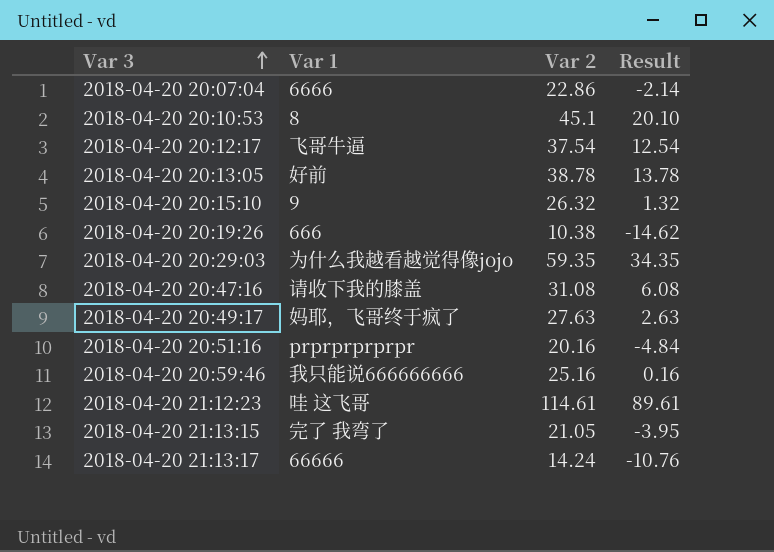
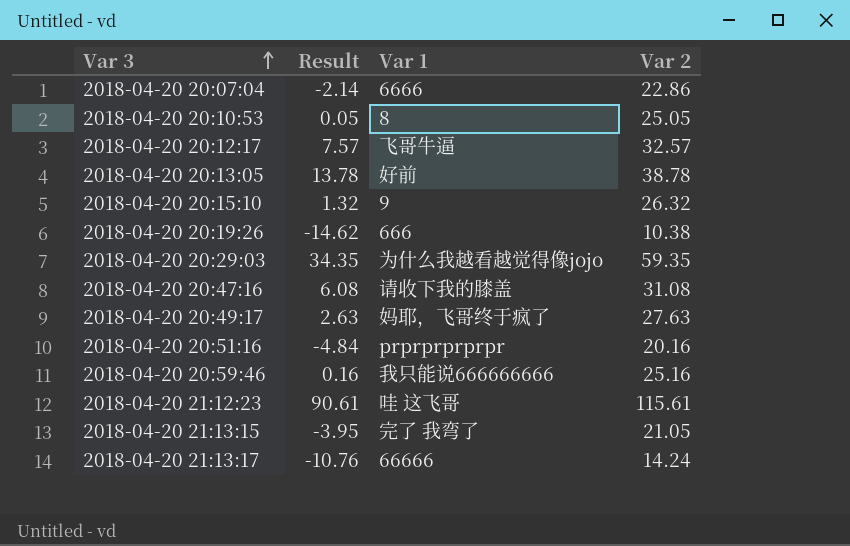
column Result | position: 4 -> 2
2018-04-20 20:10:53 | Result: 20.10 -> 0.05
2018-04-20 20:10:53 | Var 2: 45.1 -> 25.05
2018-04-20 20:12:17 | Result: 12.54 -> 7.57
2018-04-20 20:12:17 | Var 2: 37.54 -> 32.57
2018-04-20 21:12:23 | Result: 89.61 -> 90.61
2018-04-20 21:12:23 | Var 2: 114.61 -> 115.61

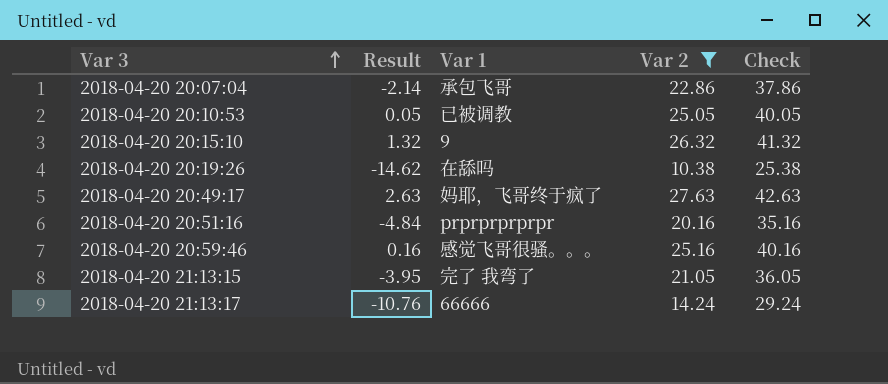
filter: none -> Var 2 <= 27.63
column Check | formula: none -> [Var 2] + 15
2018-04-20 20:07:04 | Var 1: 6666 -> 承包飞哥
2018-04-20 20:10:53 | Var 1: 8 -> 已被调教
2018-04-20 20:19:26 | Var 1: 666 -> 在舔吗
2018-04-20 20:59:46 | Var 1: 我只能说666666666 -> 感觉飞哥很骚。。。

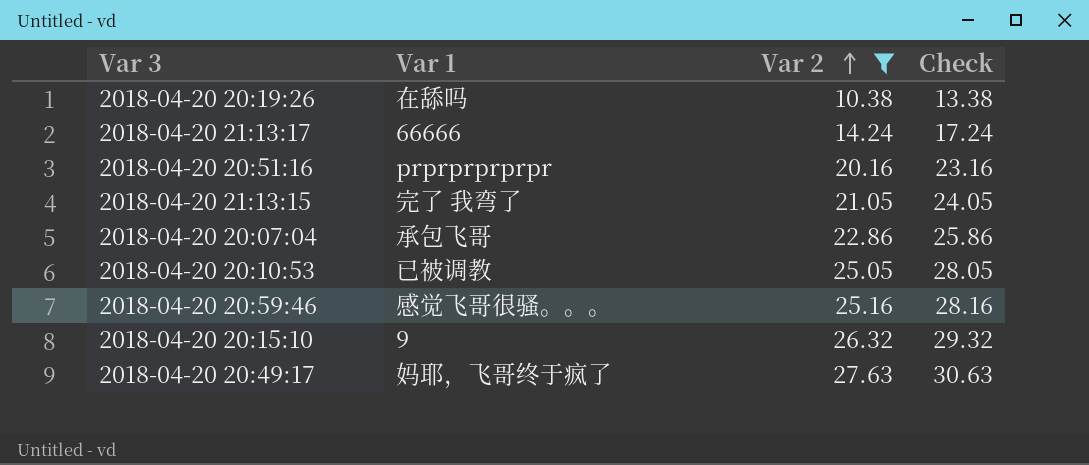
row order: Var 3 ascending -> Var 2 ascending
column Result | formula: [Var 2] - 25 -> none
column Check | formula: [Var 2] + 15 -> [Var 2] + 3

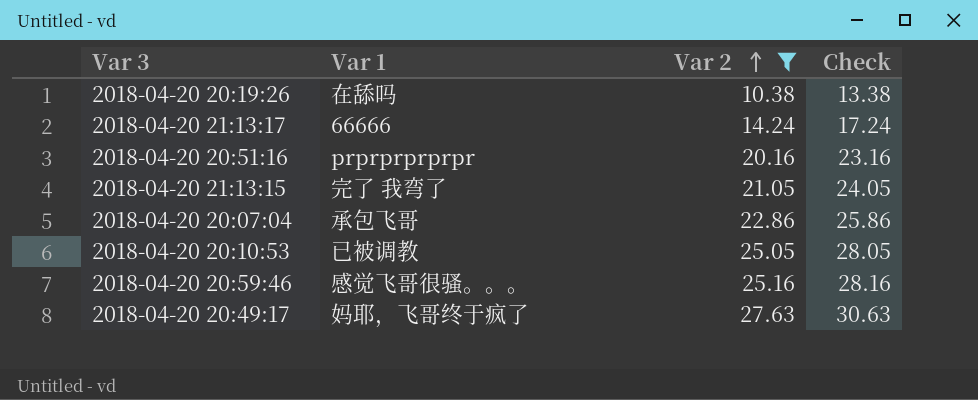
row 2018-04-20 20:15:10: 9 | 26.32 | 29.32 -> none

